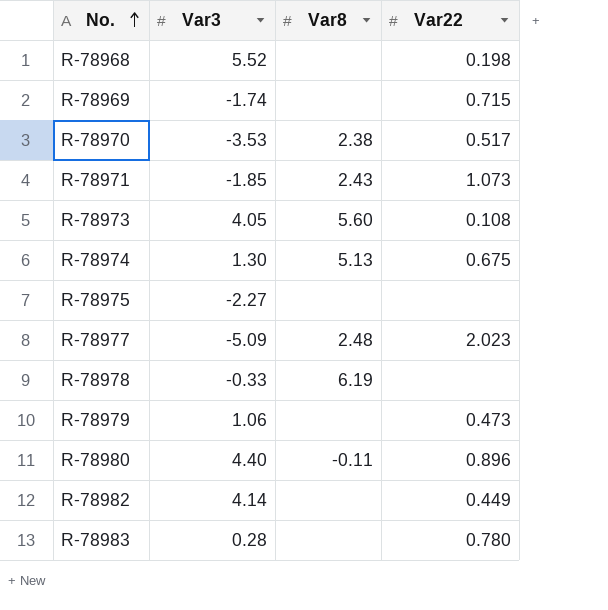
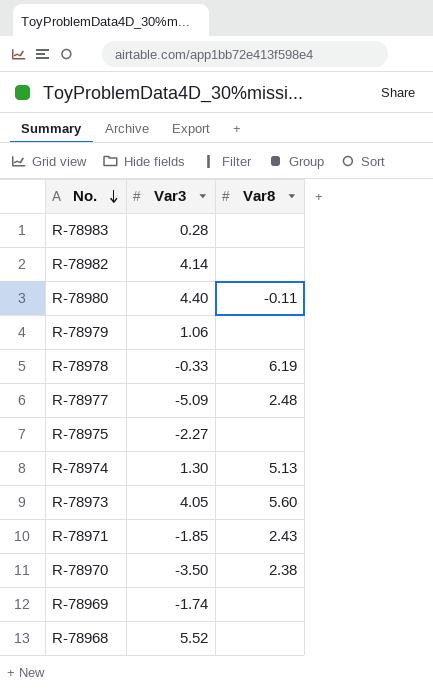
row order: No. ascending -> No. descending
column Var22 | position: 4 -> none
R-78970 | Var3: -3.53 -> -3.50

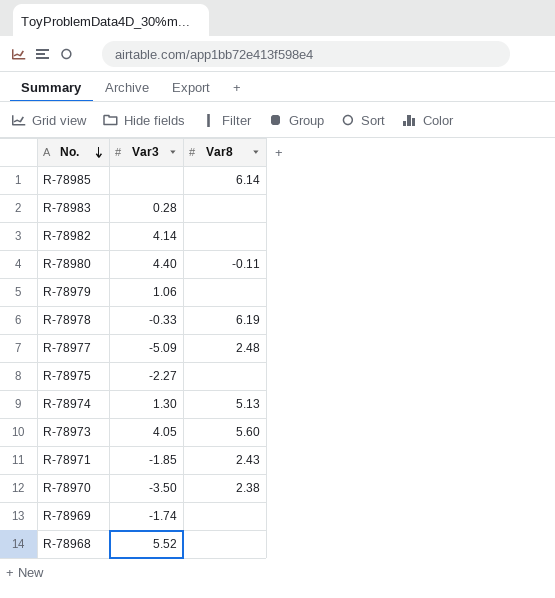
row R-78985: none -> none | 6.14

